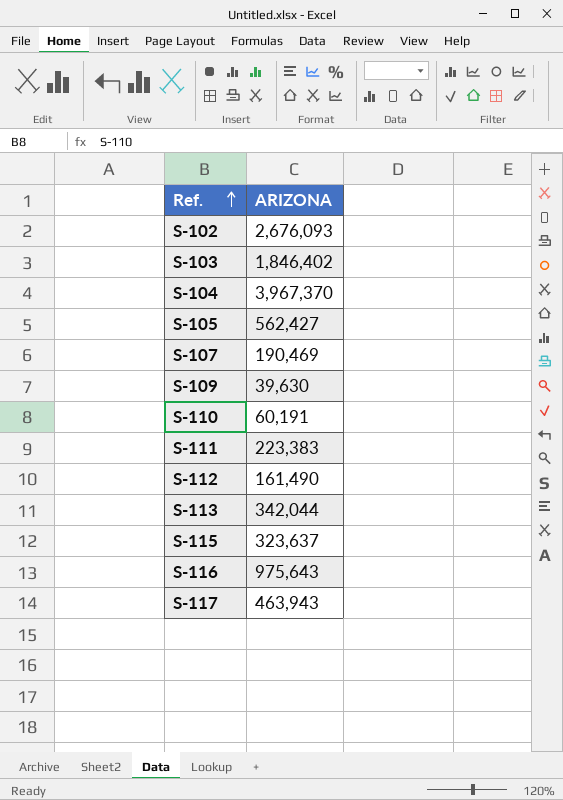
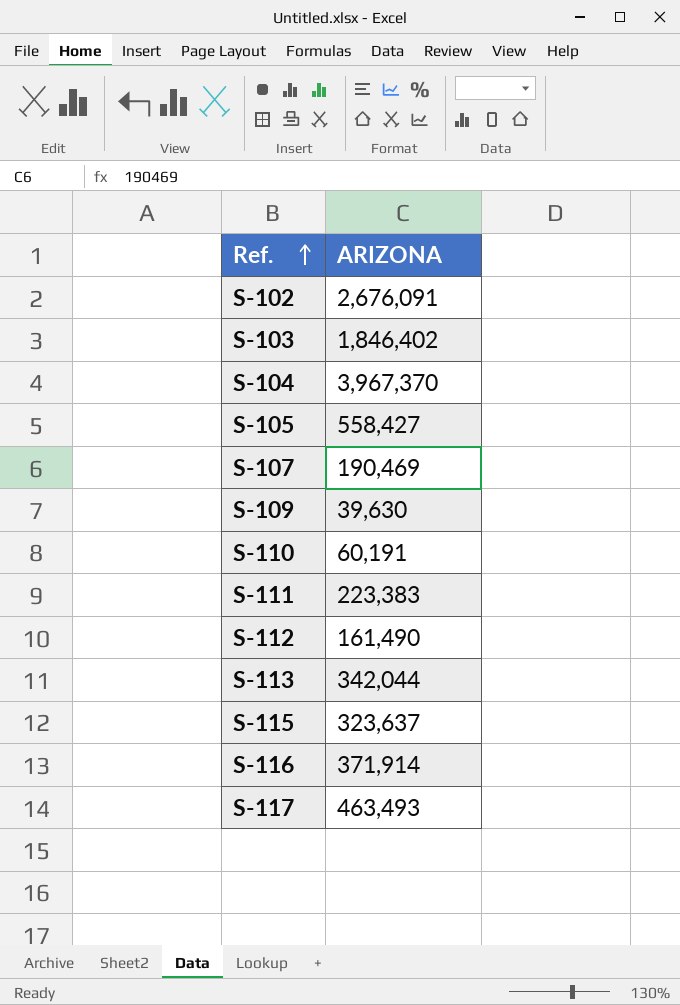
S-102 | ARIZONA: 2,676,093 -> 2,676,091
S-105 | ARIZONA: 562,427 -> 558,427
S-116 | ARIZONA: 975,643 -> 371,914
S-117 | ARIZONA: 463,943 -> 463,493

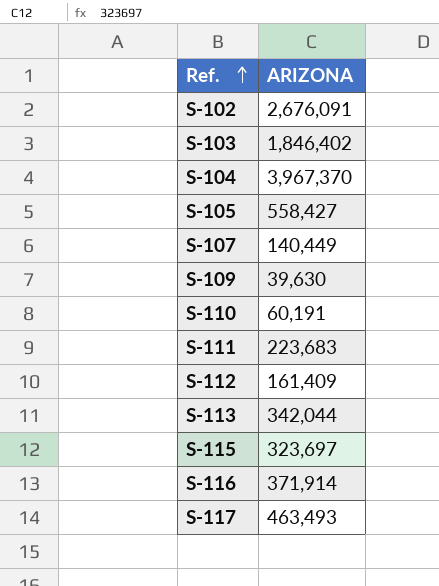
S-107 | ARIZONA: 190,469 -> 140,449
S-111 | ARIZONA: 223,383 -> 223,683
S-112 | ARIZONA: 161,490 -> 161,409
S-115 | ARIZONA: 323,637 -> 323,697

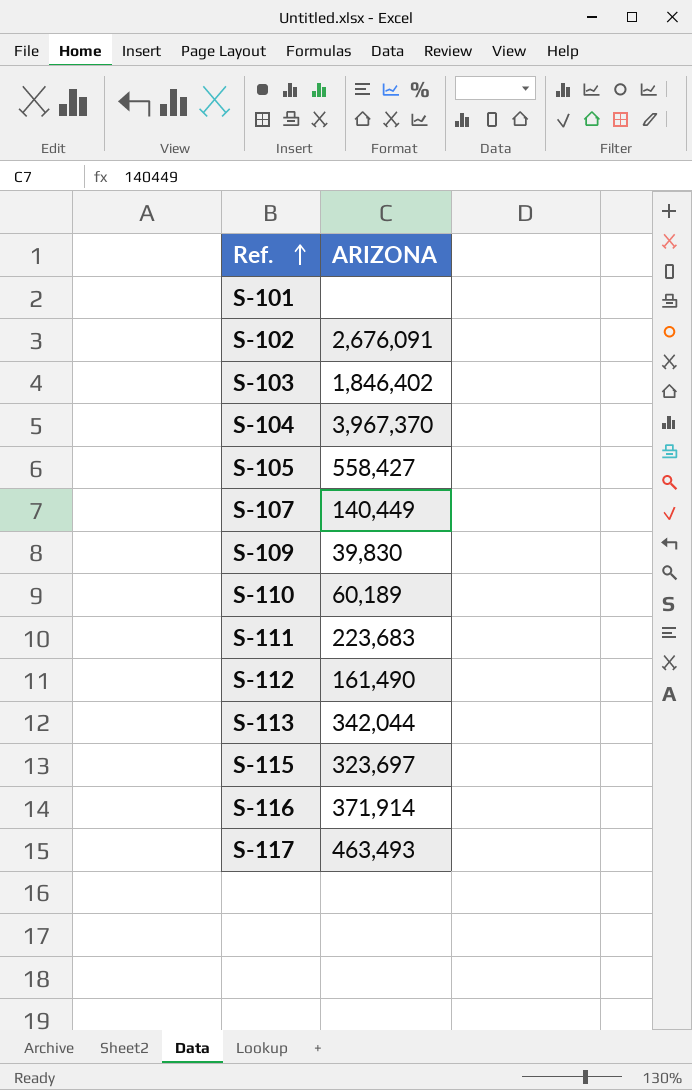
row S-101: none -> none
S-109 | ARIZONA: 39,630 -> 39,830
S-110 | ARIZONA: 60,191 -> 60,189
S-112 | ARIZONA: 161,409 -> 161,490

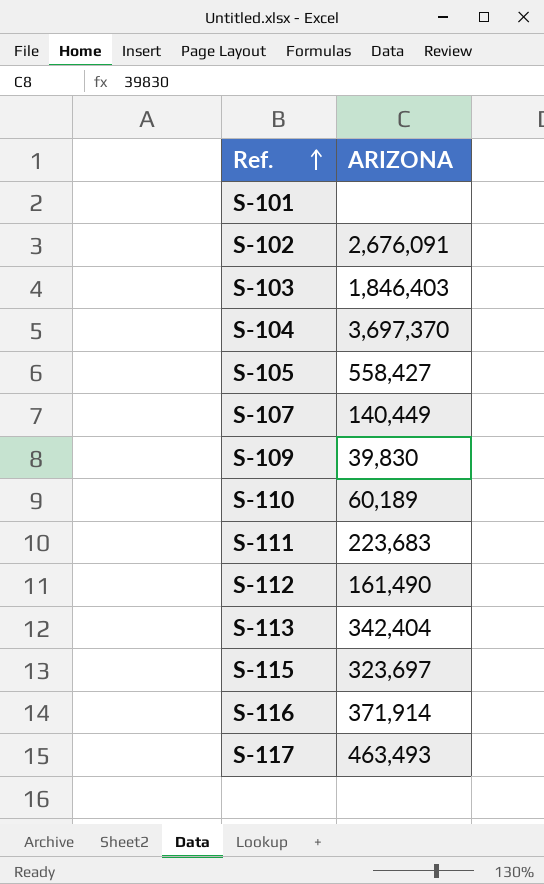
S-103 | ARIZONA: 1,846,402 -> 1,846,403
S-104 | ARIZONA: 3,967,370 -> 3,697,370
S-113 | ARIZONA: 342,044 -> 342,404

